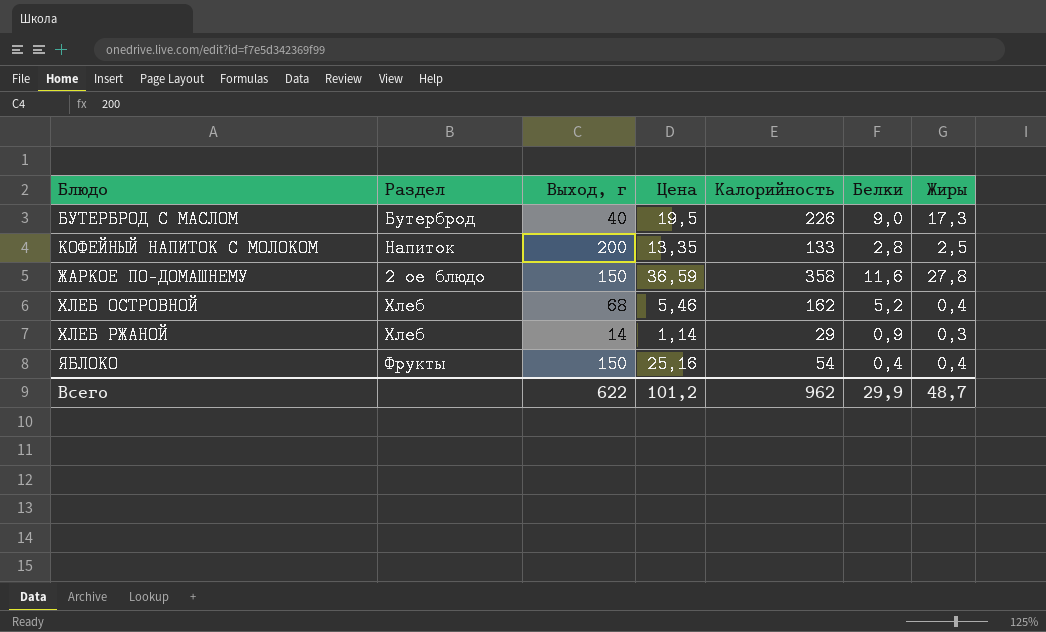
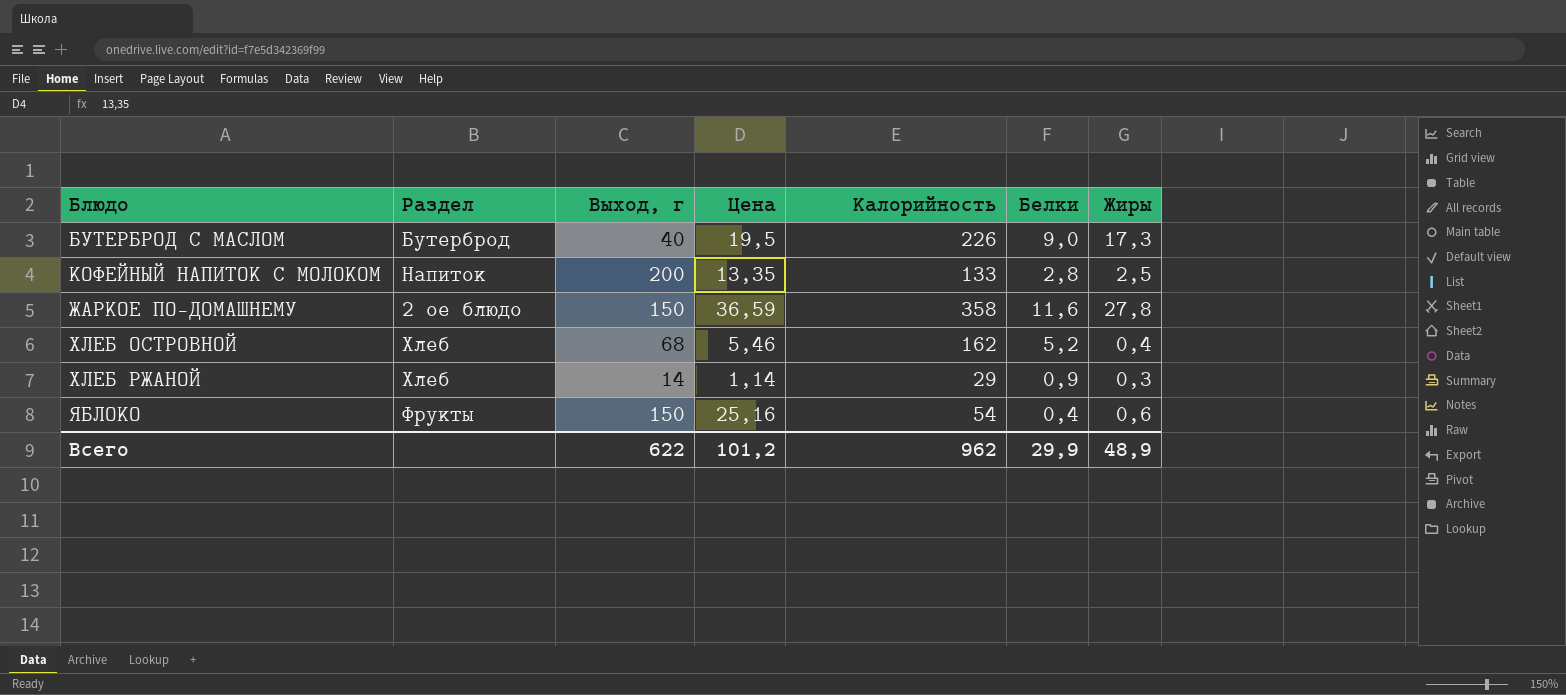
ЯБЛОКО | Жиры: 0,4 -> 0,6
Всего | Жиры: 48,7 -> 48,9

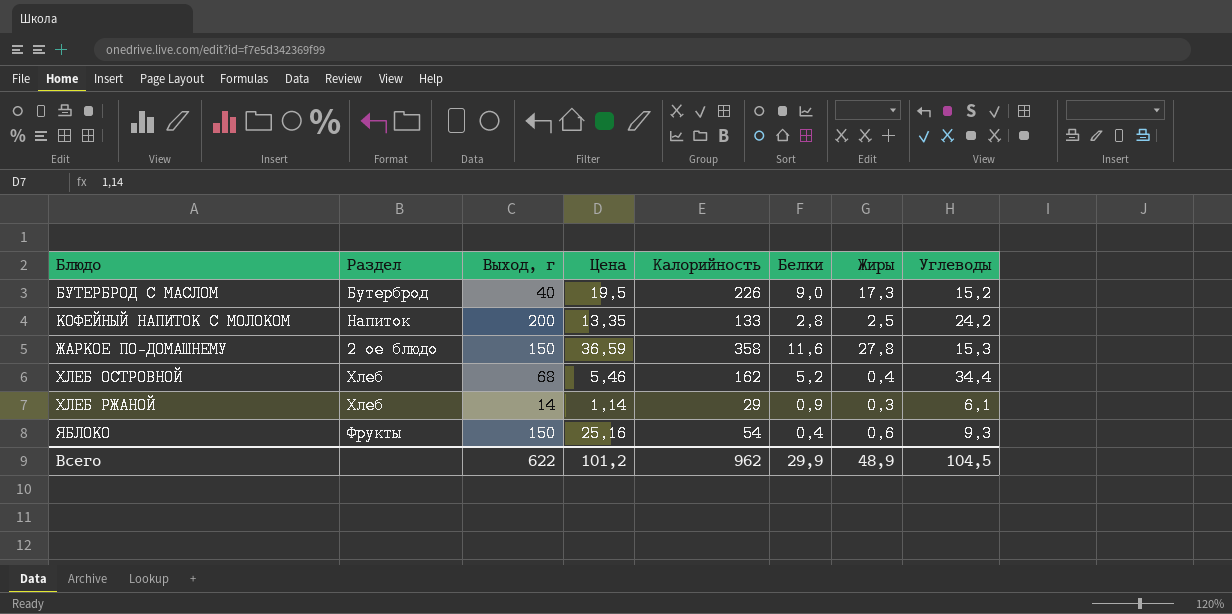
column Углеводы | position: none -> 8

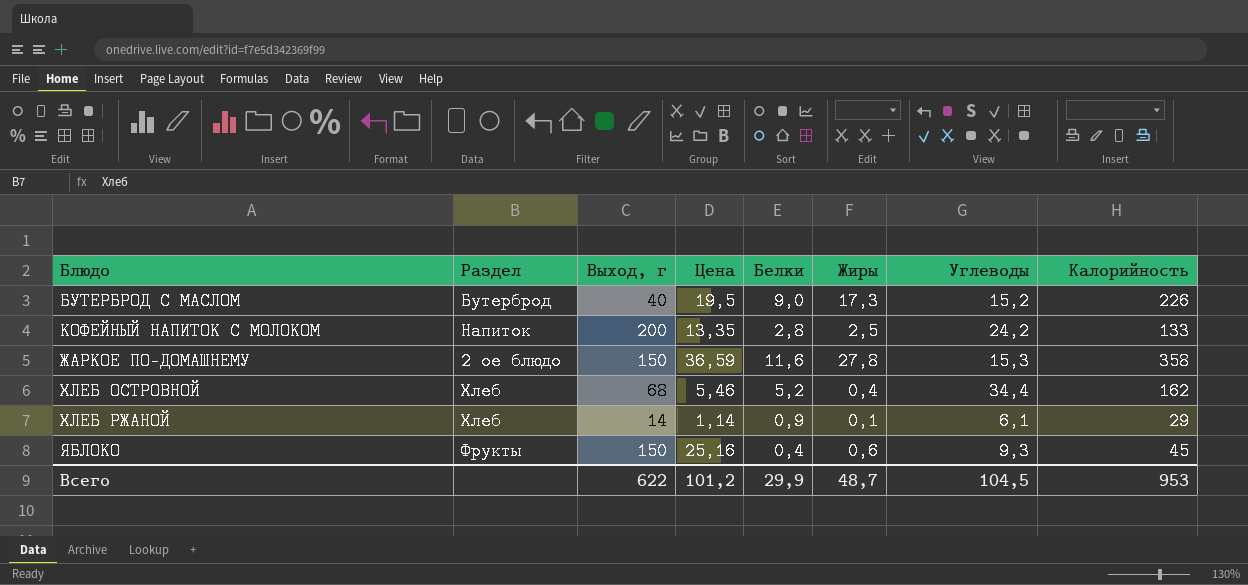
column Калорийность | position: 5 -> 8
ХЛЕБ РЖАНОЙ | Жиры: 0,3 -> 0,1
ЯБЛОКО | Калорийность: 54 -> 45
Всего | Жиры: 48,9 -> 48,7
Всего | Калорийность: 962 -> 953

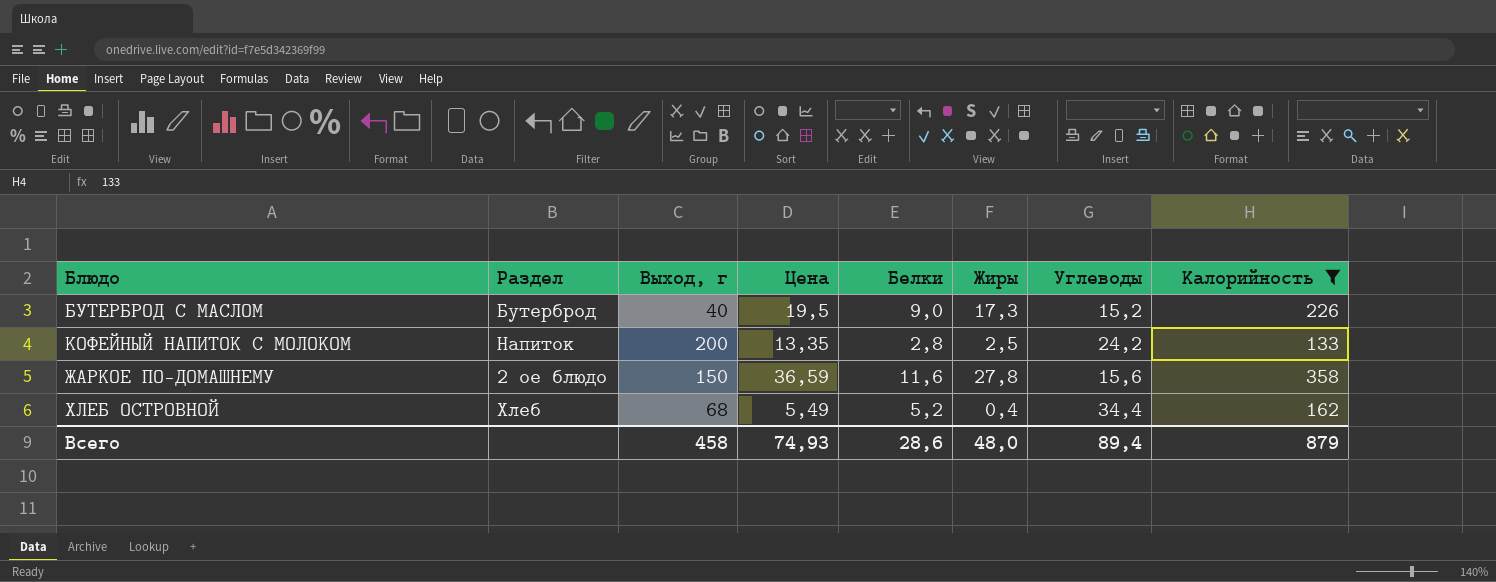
filter: none -> Калорийность >= 133
ЖАРКОЕ ПО-ДОМАШНЕМУ | Углеводы: 15,3 -> 15,6
ХЛЕБ ОСТРОВНОЙ | Цена: 5,46 -> 5,49
Всего | Выход, г: 622 -> 458
Всего | Цена: 101,2 -> 74,93
Всего | Белки: 29,9 -> 28,6
Всего | Жиры: 48,7 -> 48,0
Всего | Углеводы: 104,5 -> 89,4
Всего | Калорийность: 953 -> 879

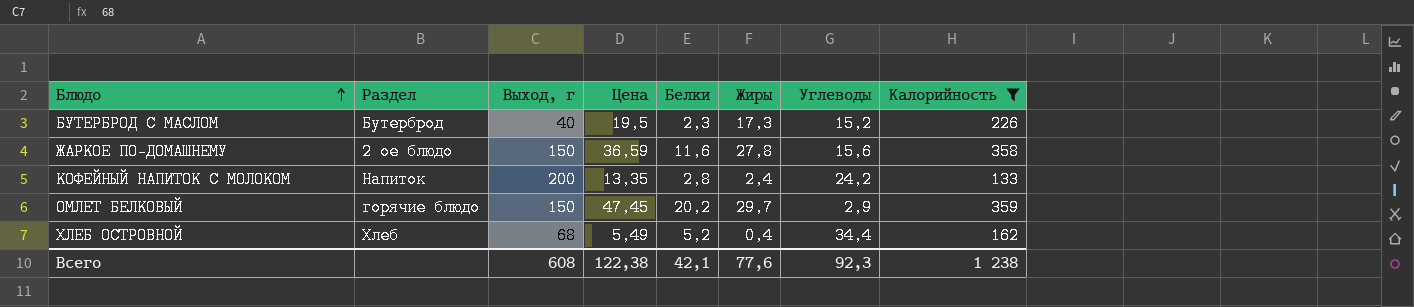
row order: none -> Блюдо ascending
БУТЕРБРОД С МАСЛОМ | Белки: 9,0 -> 2,3
КОФЕЙНЫЙ НАПИТОК С МОЛОКОМ | Жиры: 2,5 -> 2,4
row ОМЛЕТ БЕЛКОВЫЙ: none -> горячие блюдо | 150 | 47,45 | 20,2 | 29,7 | 2,9 | 359
Всего | Выход, г: 458 -> 608
Всего | Цена: 74,93 -> 122,38
Всего | Белки: 28,6 -> 42,1
Всего | Жиры: 48,0 -> 77,6
Всего | Углеводы: 89,4 -> 92,3
Всего | Калорийность: 879 -> 1 238

